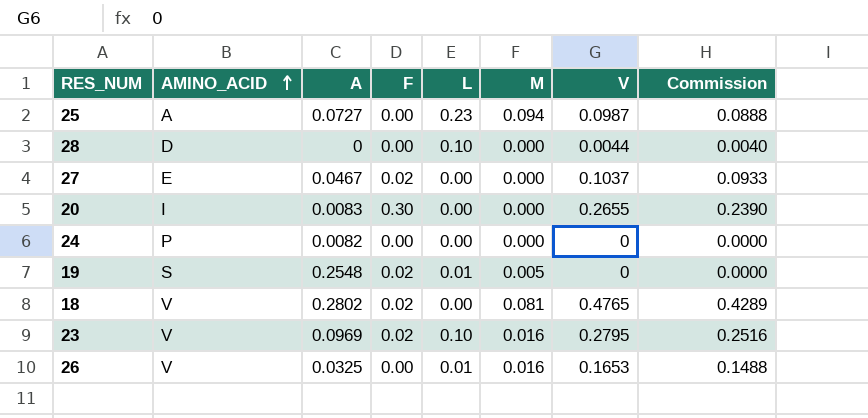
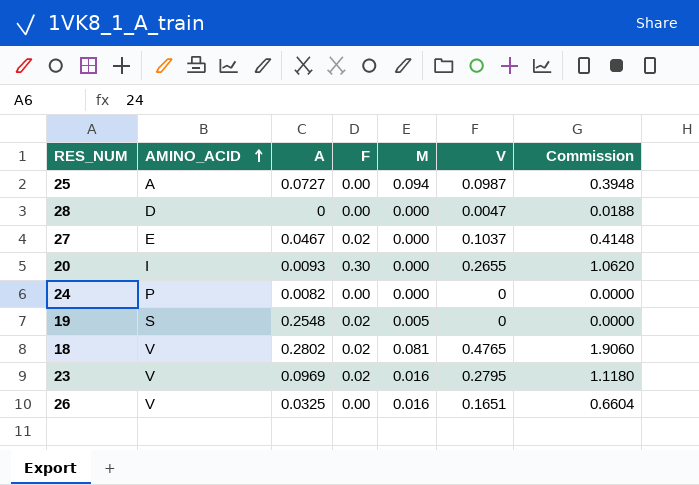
column L | position: 5 -> none
column Commission | formula: [V] * 0.9 -> [V] * 4
28 | V: 0.0044 -> 0.0047
20 | A: 0.0083 -> 0.0093
26 | V: 0.1653 -> 0.1651

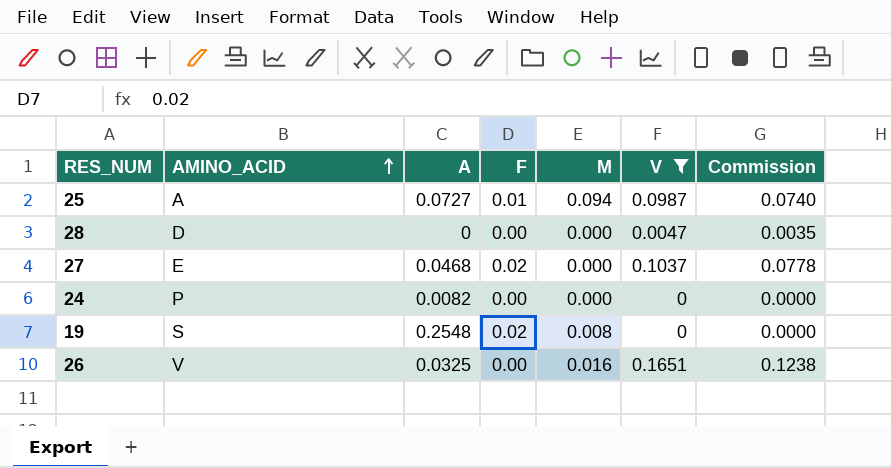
filter: none -> V <= 0.1651
column Commission | formula: [V] * 4 -> [V] * 0.75
25 | F: 0.00 -> 0.01
27 | A: 0.0467 -> 0.0468
19 | M: 0.005 -> 0.008

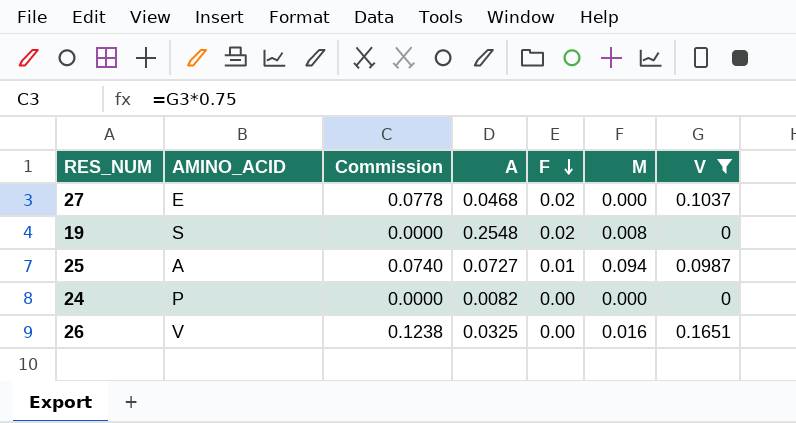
row order: AMINO_ACID ascending -> F descending
column Commission | position: 7 -> 3
row 28: D | 0 | 0.00 | 0.000 | 0.0047 | 0.0035 -> none

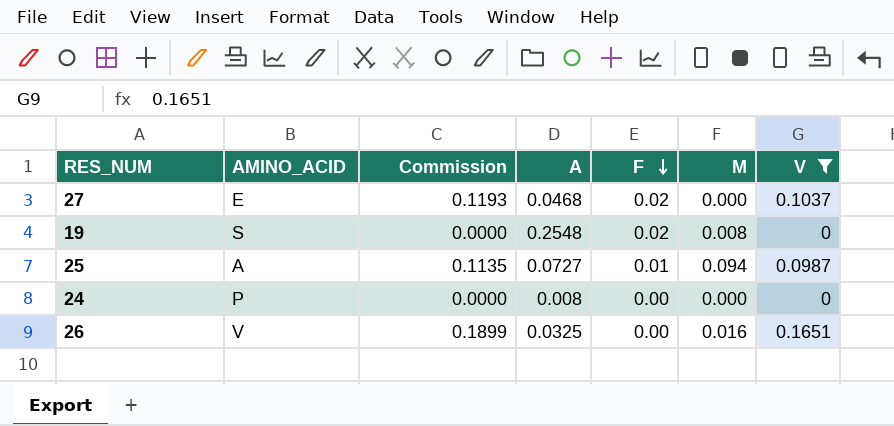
column Commission | formula: [V] * 0.75 -> [V] * 1.15
24 | A: 0.0082 -> 0.008

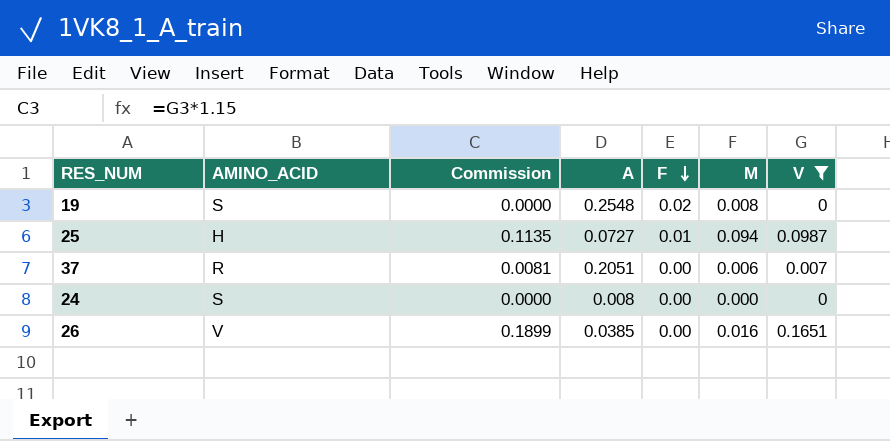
row 27: E | 0.1193 | 0.0468 | 0.02 | 0.000 | 0.1037 -> none
25 | AMINO_ACID: A -> H
row 37: none -> R | 0.0081 | 0.2051 | 0.00 | 0.006 | 0.007
24 | AMINO_ACID: P -> S
26 | A: 0.0325 -> 0.0385

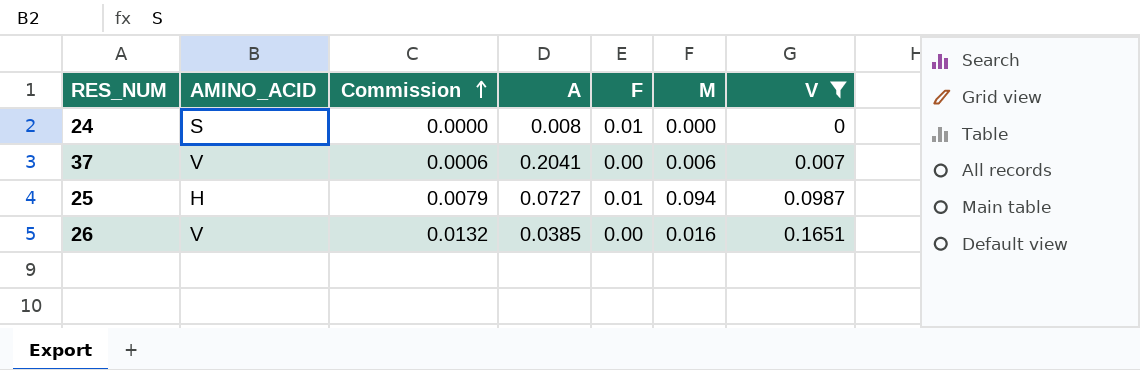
row order: F descending -> Commission ascending
column Commission | formula: [V] * 1.15 -> [V] * 0.08
row 19: S | 0.0000 | 0.2548 | 0.02 | 0.008 | 0 -> none
24 | F: 0.00 -> 0.01
37 | AMINO_ACID: R -> V
37 | A: 0.2051 -> 0.2041

